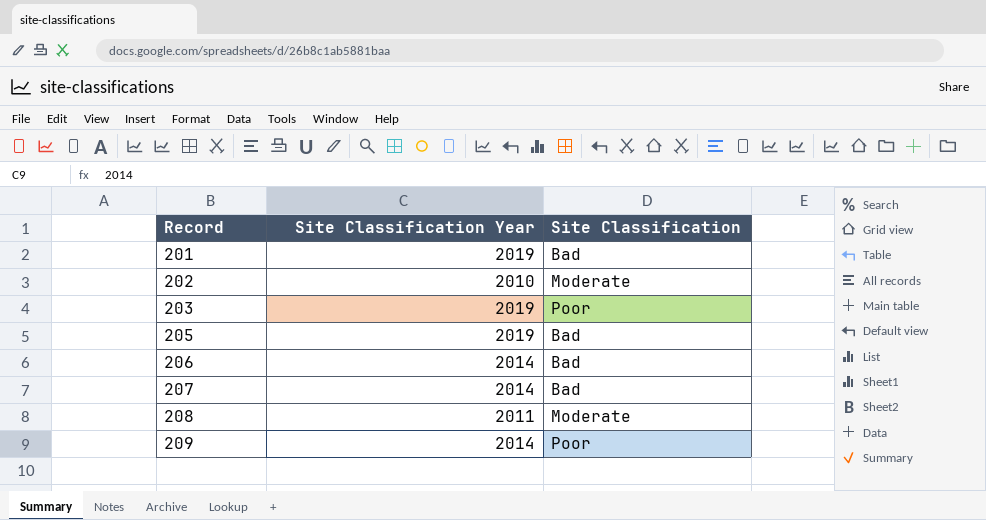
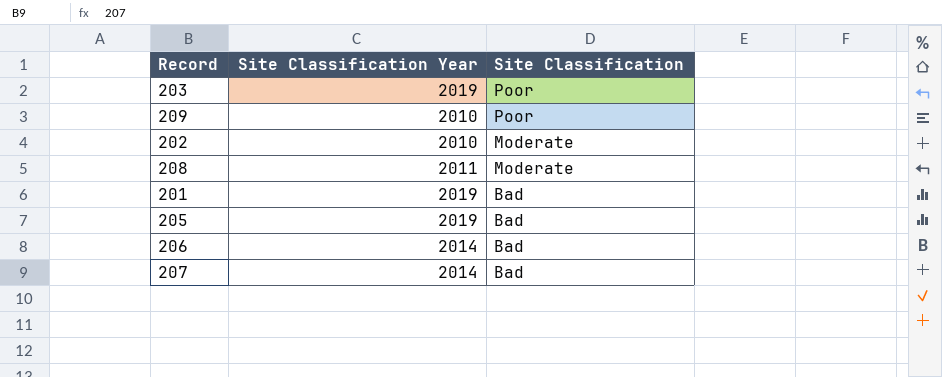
row order: Record ascending -> Site Classification descending
209 | Site Classification Year: 2014 -> 2010

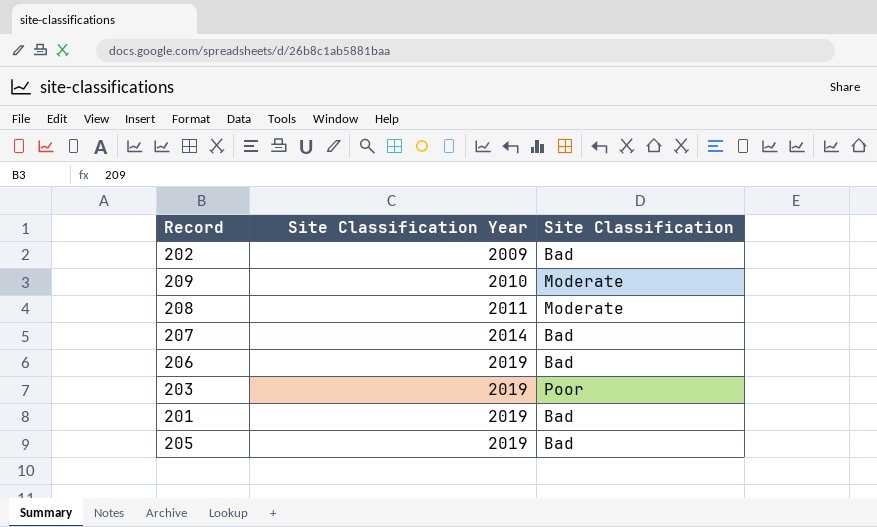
row order: Site Classification descending -> Site Classification Year ascending
202 | Site Classification Year: 2010 -> 2009
202 | Site Classification: Moderate -> Bad
209 | Site Classification: Poor -> Moderate
206 | Site Classification Year: 2014 -> 2019

